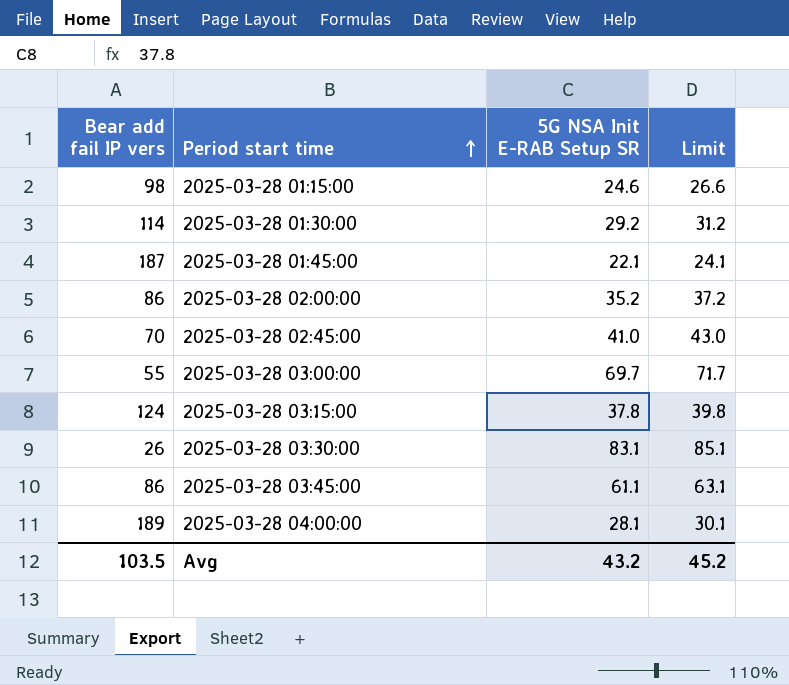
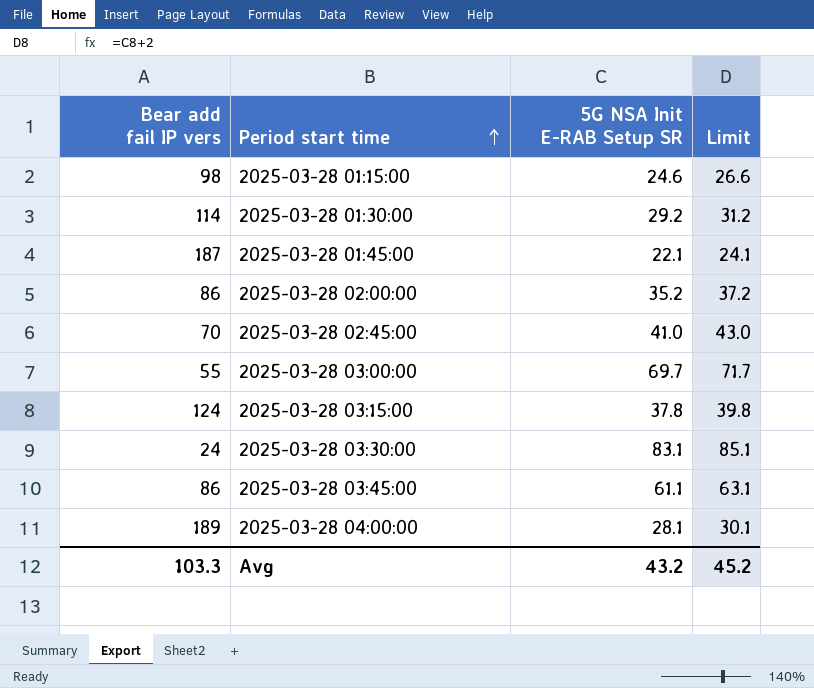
2025-03-28 03:30:00 | Bear add fail IP vers: 26 -> 24
Avg | Bear add fail IP vers: 103.5 -> 103.3

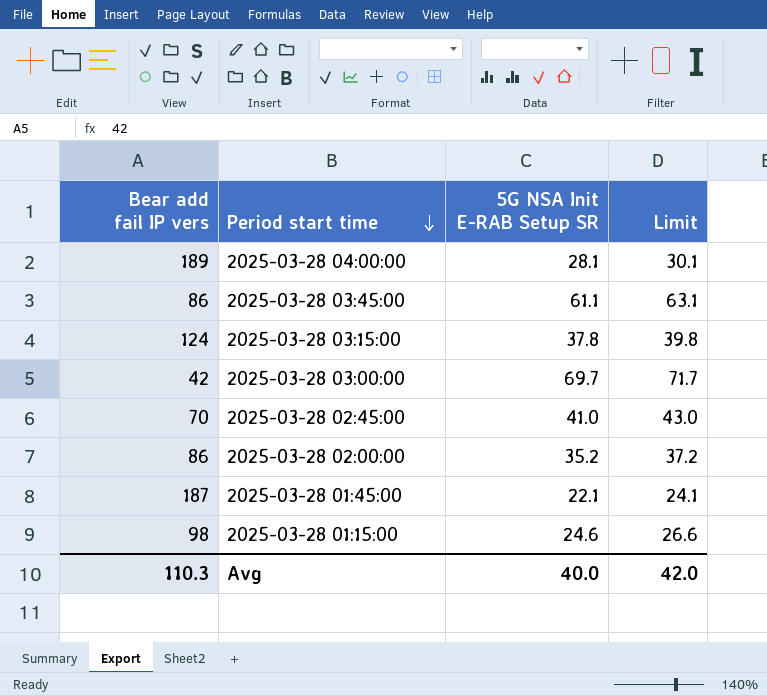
row order: Period start time ascending -> Period start time descending
row 2025-03-28 01:30:00: 114 | 29.2 | 31.2 -> none
row 2025-03-28 03:30:00: 24 | 83.1 | 85.1 -> none
2025-03-28 03:00:00 | Bear add fail IP vers: 55 -> 42
Avg | Bear add fail IP vers: 103.3 -> 110.3
Avg | 5G NSA Init E-RAB Setup SR: 43.2 -> 40.0
Avg | Limit: 45.2 -> 42.0

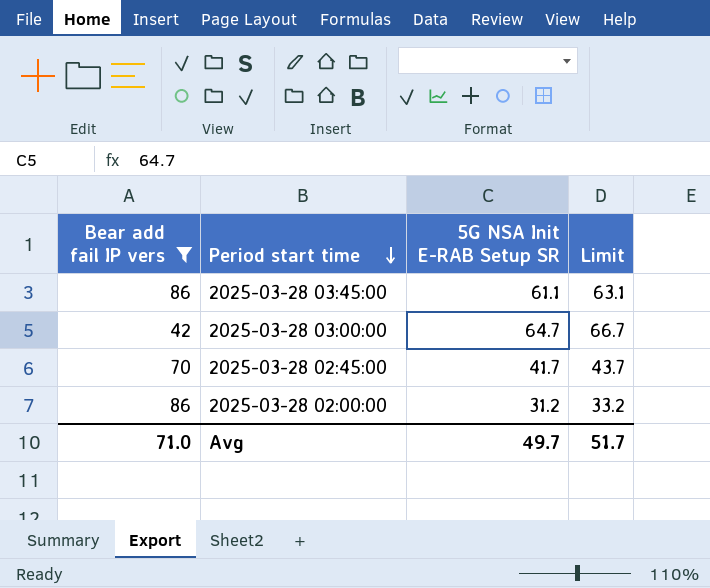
filter: none -> Bear add fail IP vers <= 86
2025-03-28 03:00:00 | 5G NSA Init E-RAB Setup SR: 69.7 -> 64.7
2025-03-28 03:00:00 | Limit: 71.7 -> 66.7
2025-03-28 02:45:00 | 5G NSA Init E-RAB Setup SR: 41.0 -> 41.7
2025-03-28 02:45:00 | Limit: 43.0 -> 43.7
2025-03-28 02:00:00 | 5G NSA Init E-RAB Setup SR: 35.2 -> 31.2
2025-03-28 02:00:00 | Limit: 37.2 -> 33.2
Avg | Bear add fail IP vers: 110.3 -> 71.0
Avg | 5G NSA Init E-RAB Setup SR: 40.0 -> 49.7
Avg | Limit: 42.0 -> 51.7

